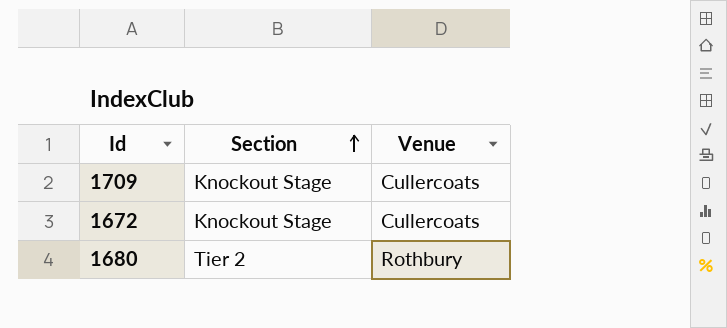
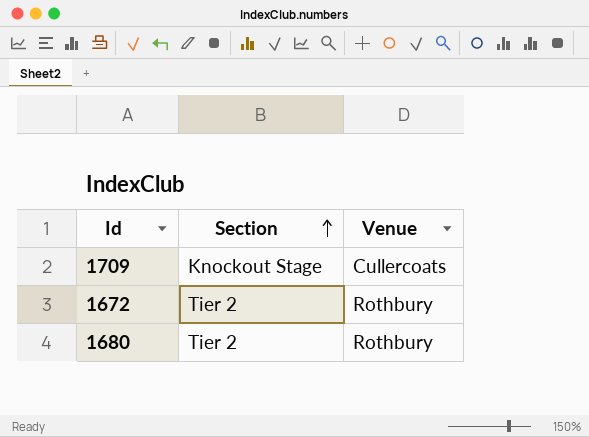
1672 | Section: Knockout Stage -> Tier 2
1672 | Venue: Cullercoats -> Rothbury

